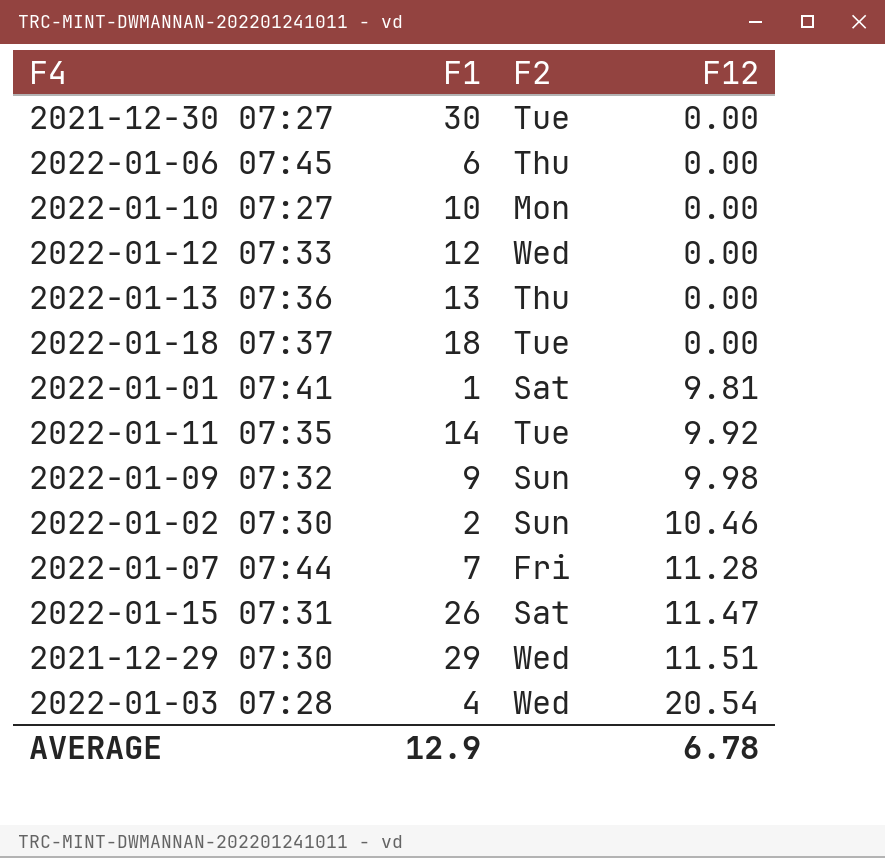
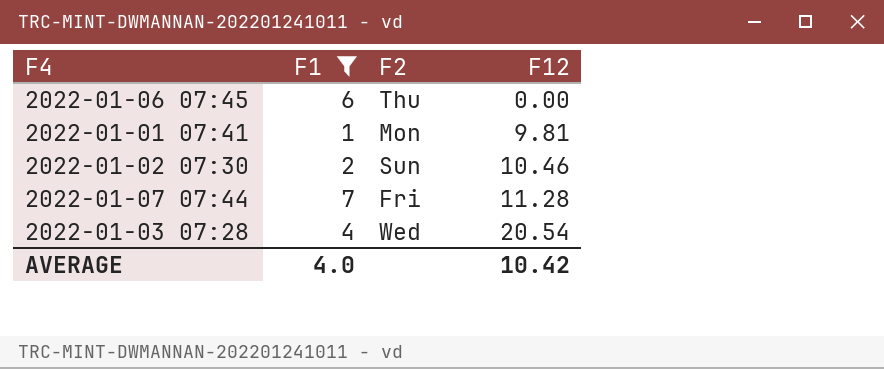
filter: none -> F1 <= 7
2022-01-01 07:41 | F2: Sat -> Mon
AVERAGE | F1: 12.9 -> 4.0
AVERAGE | F12: 6.78 -> 10.42

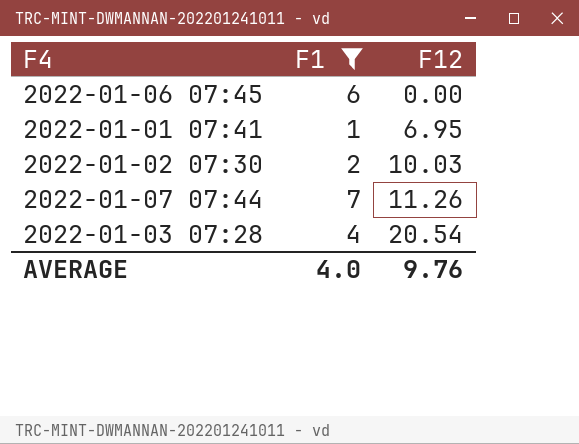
column F2 | position: 3 -> none
2022-01-01 07:41 | F12: 9.81 -> 6.95
2022-01-02 07:30 | F12: 10.46 -> 10.03
2022-01-07 07:44 | F12: 11.28 -> 11.26
AVERAGE | F12: 10.42 -> 9.76

